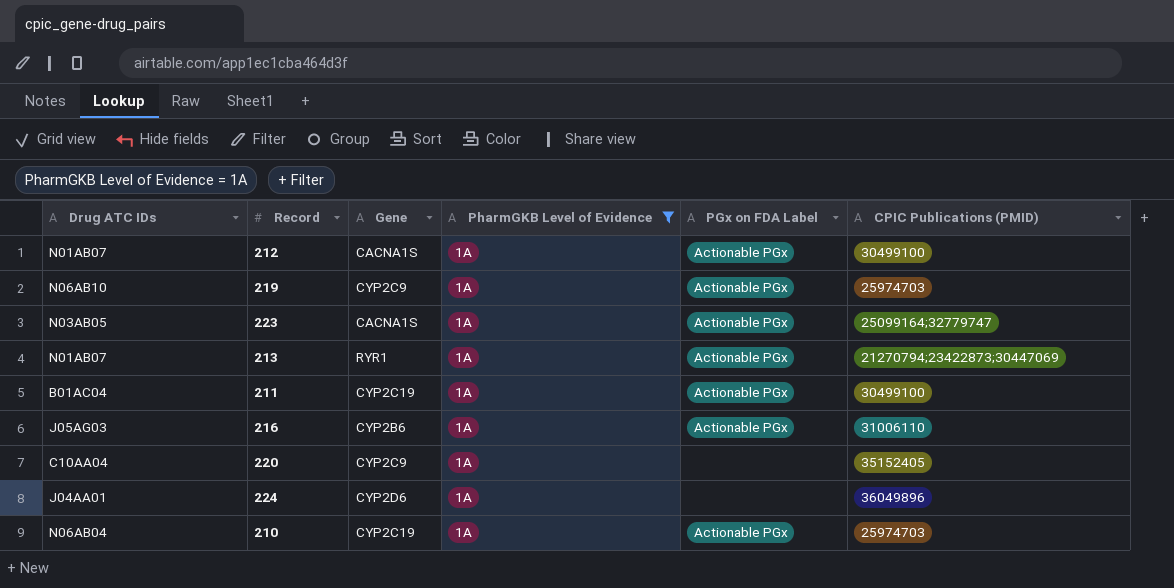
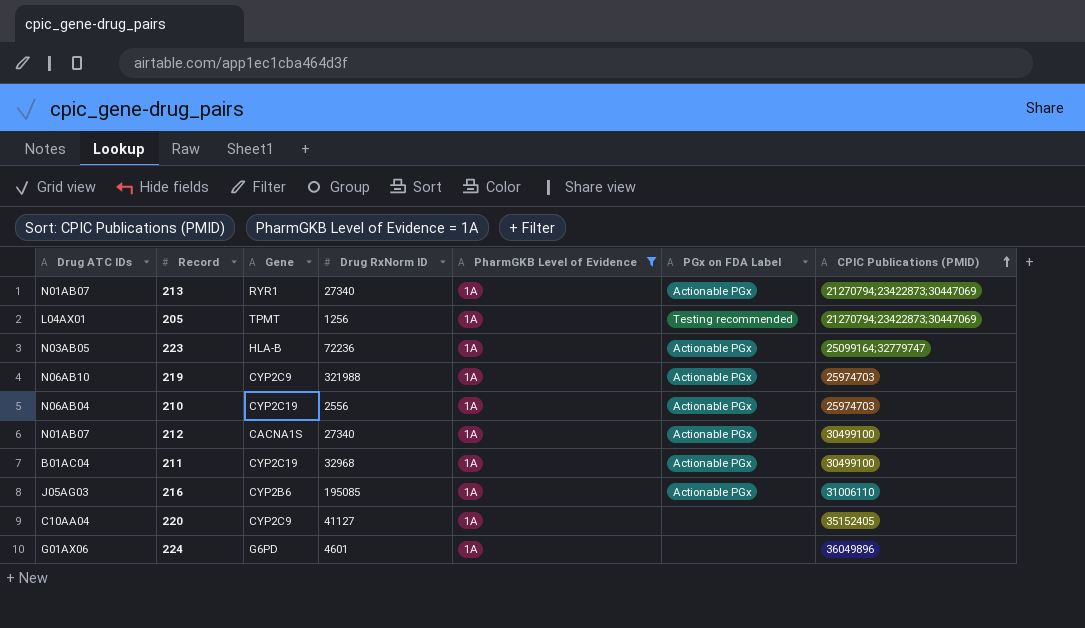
row order: none -> CPIC Publications (PMID) ascending
column Drug RxNorm ID | position: none -> 4
row 205: none -> L04AX01 | TPMT | 1256 | 1A | Testing recommended | 21270794;23422873;30447069
223 | Gene: CACNA1S -> HLA-B
224 | Drug ATC IDs: J04AA01 -> G01AX06
224 | Gene: CYP2D6 -> G6PD

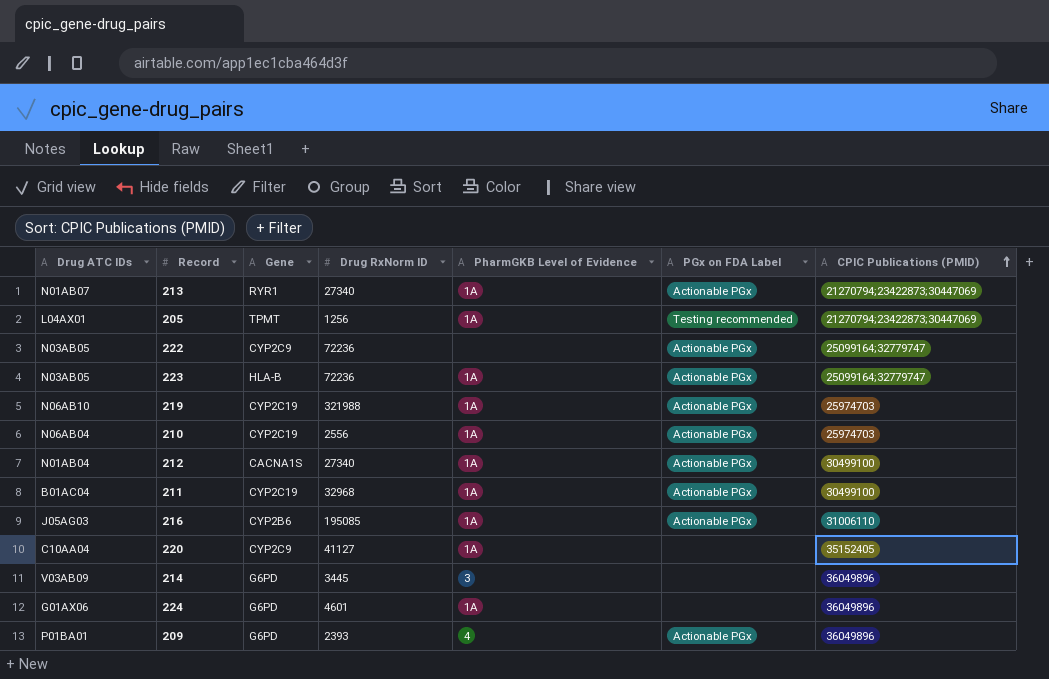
filter: PharmGKB Level of Evidence = 1A -> none
219 | Gene: CYP2C9 -> CYP2C19
212 | Drug ATC IDs: N01AB07 -> N01AB04

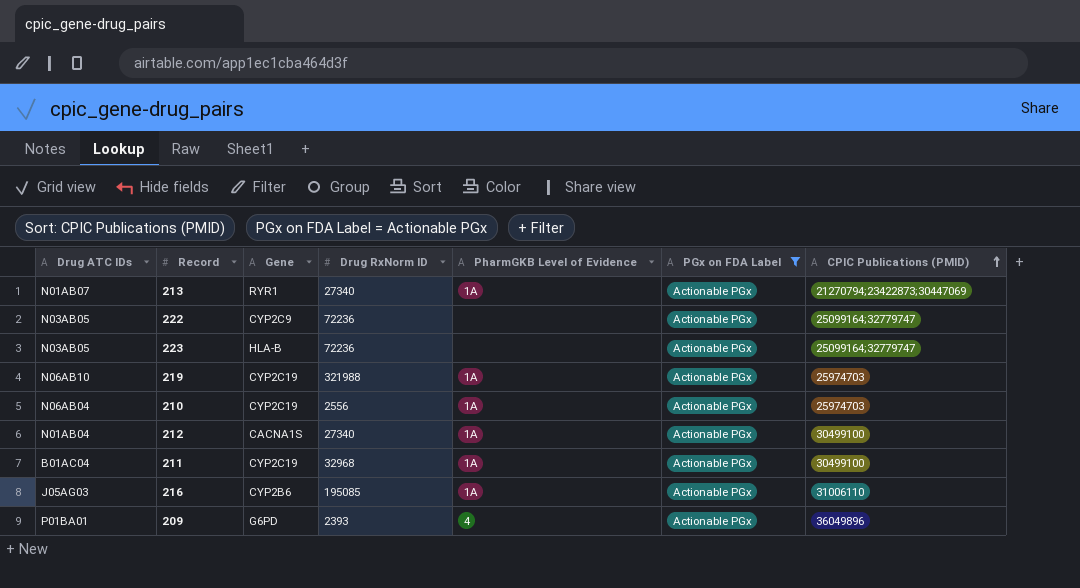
filter: none -> PGx on FDA Label = Actionable PGx
223 | PharmGKB Level of Evidence: 1A -> none

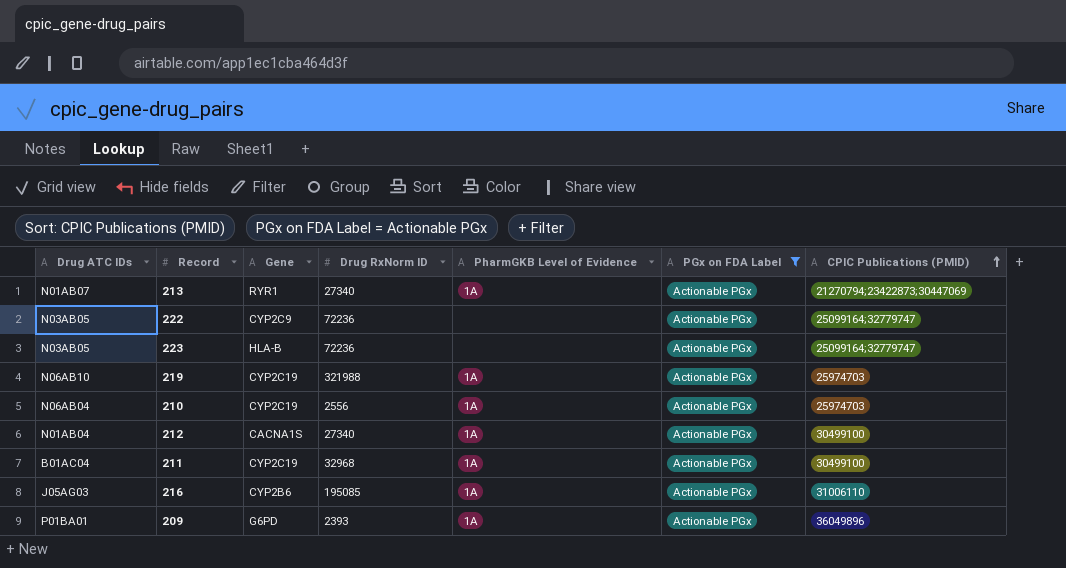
209 | PharmGKB Level of Evidence: 4 -> 1A

